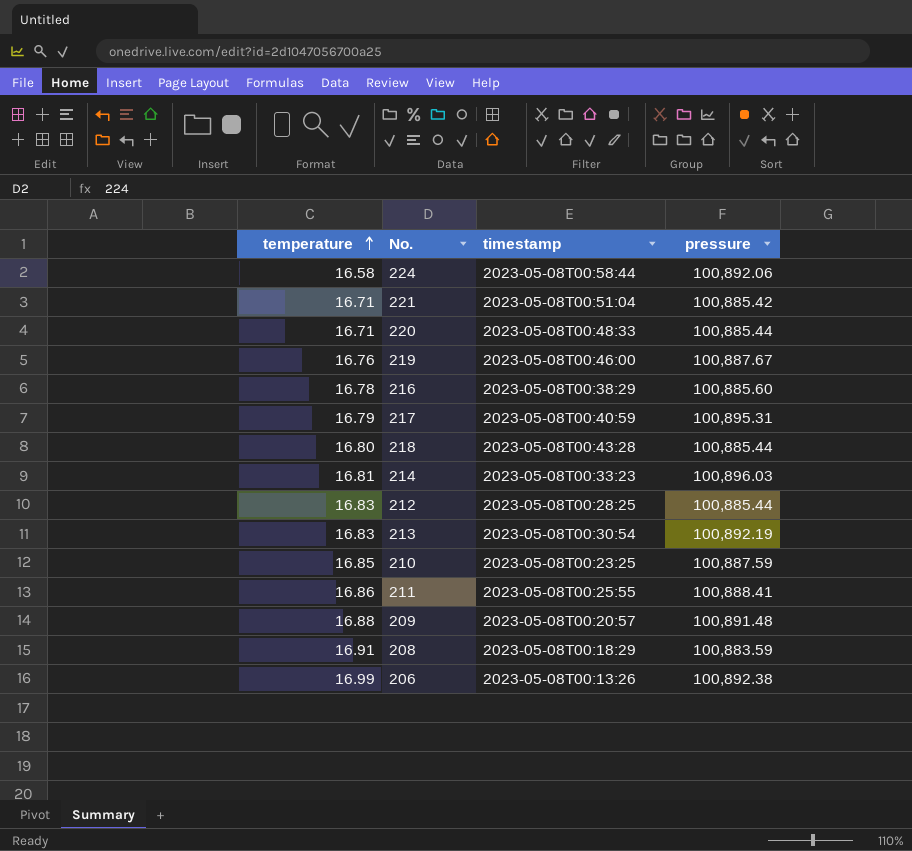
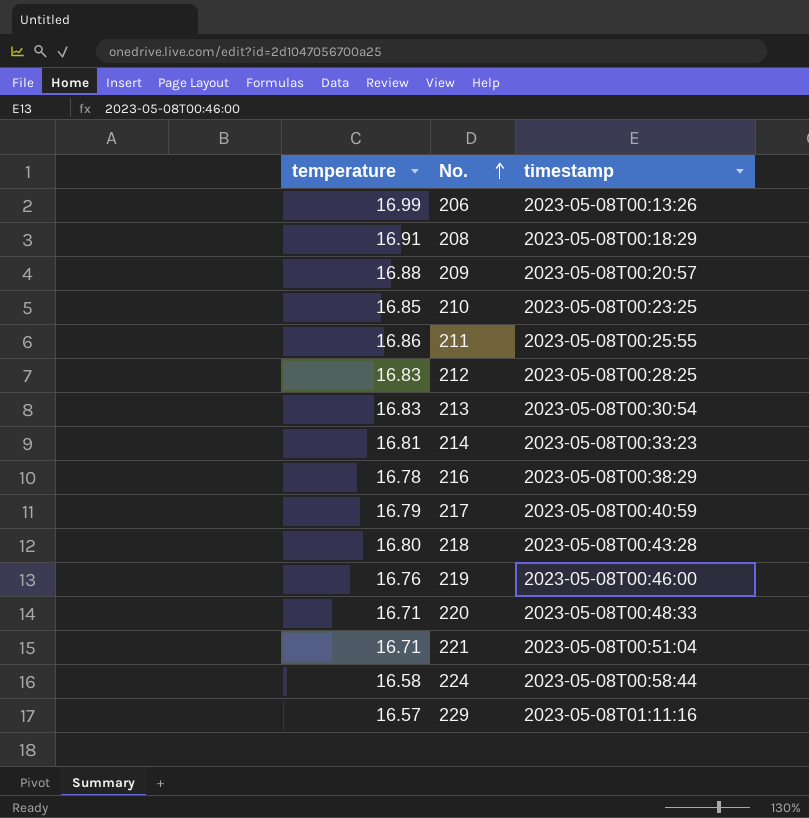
row order: temperature ascending -> No. ascending
column pressure | position: 4 -> none
row 229: none -> 16.57 | 2023-05-08T01:11:16

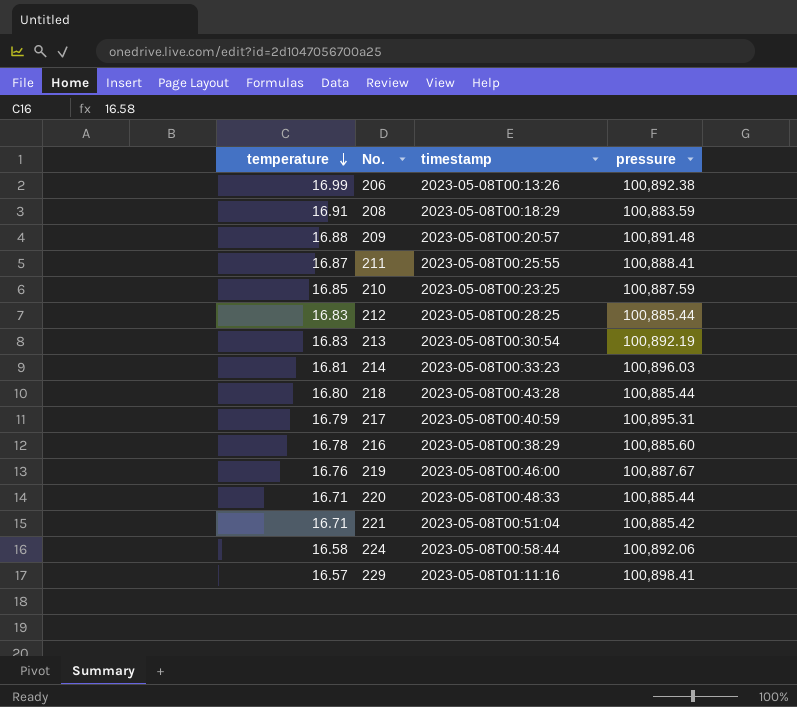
row order: No. ascending -> temperature descending
column pressure | position: none -> 4
211 | temperature: 16.86 -> 16.87

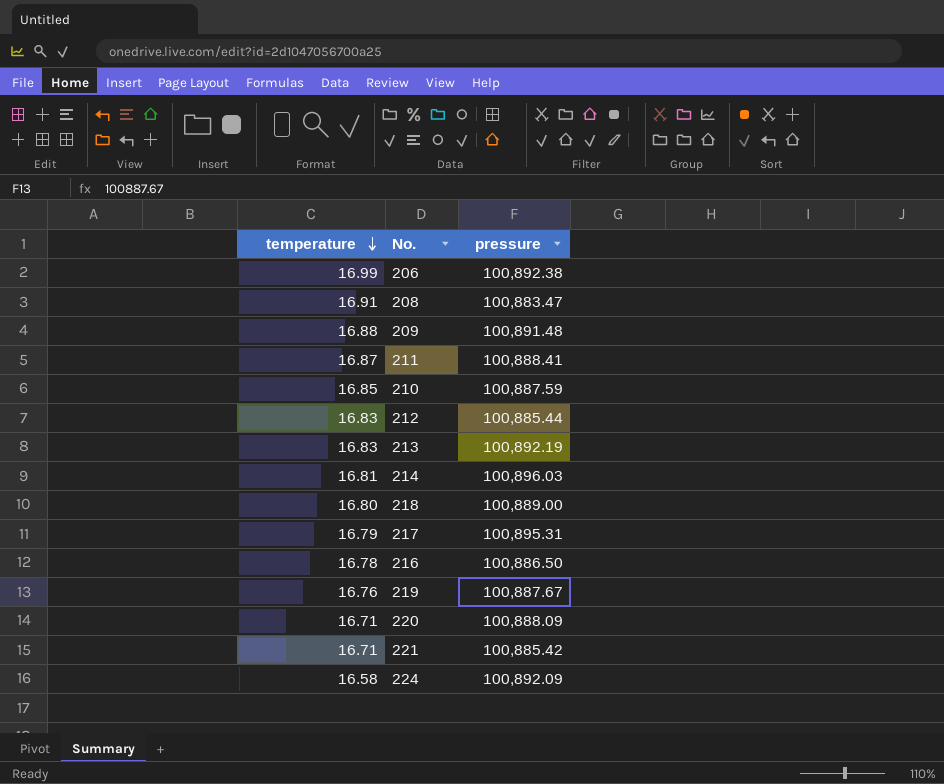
column timestamp | position: 3 -> none
row 229: 16.57 | 2023-05-08T01:11:16 | 100,898.41 -> none
208 | pressure: 100,883.59 -> 100,883.47
218 | pressure: 100,885.44 -> 100,889.00
216 | pressure: 100,885.60 -> 100,886.50
220 | pressure: 100,885.44 -> 100,888.09
224 | pressure: 100,892.06 -> 100,892.09

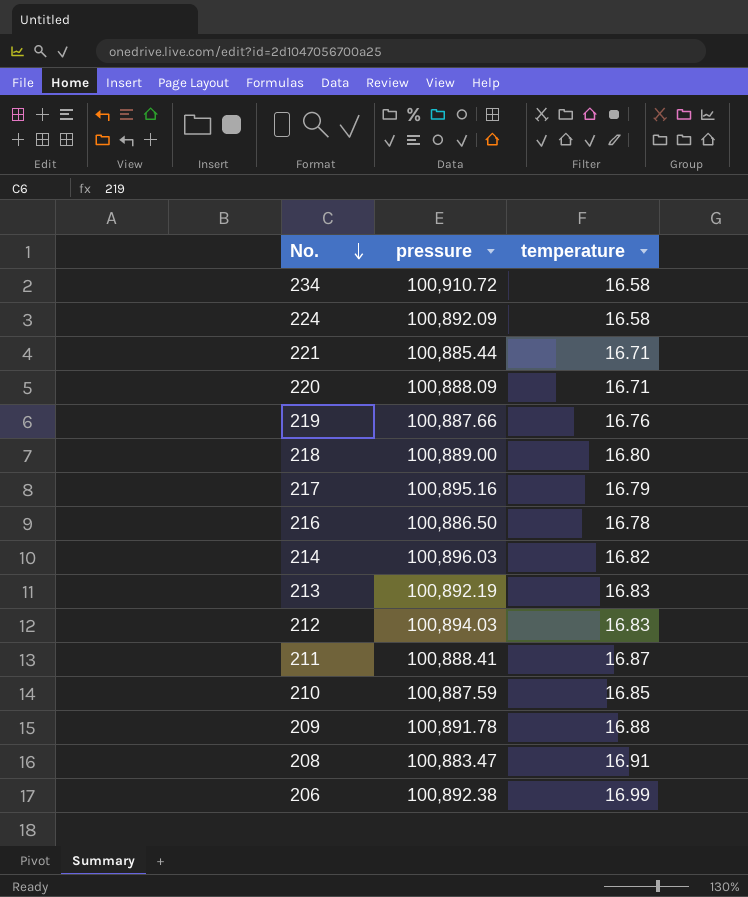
row order: temperature descending -> No. descending
column temperature | position: 1 -> 3
row 234: none -> 100,910.72 | 16.58
221 | pressure: 100,885.42 -> 100,885.44
219 | pressure: 100,887.67 -> 100,887.66
217 | pressure: 100,895.31 -> 100,895.16
214 | temperature: 16.81 -> 16.82
212 | pressure: 100,885.44 -> 100,894.03
209 | pressure: 100,891.48 -> 100,891.78

